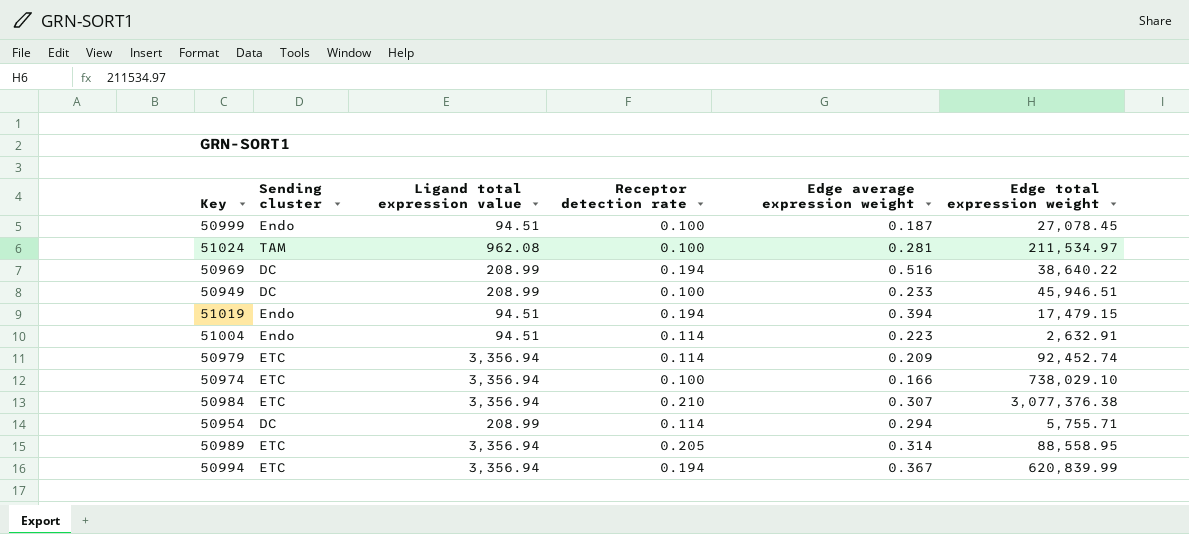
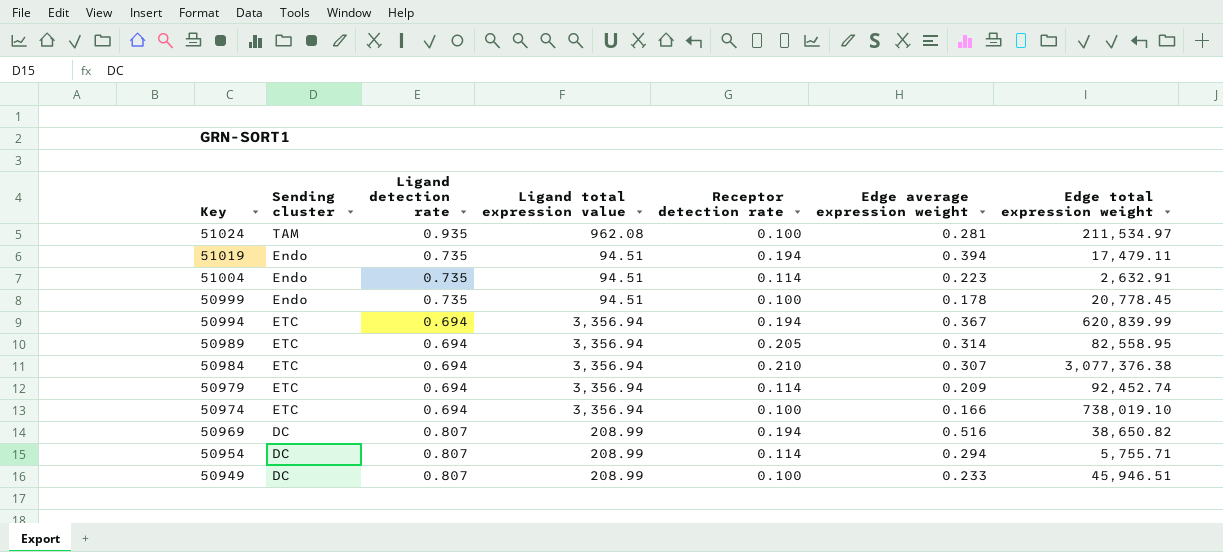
row order: none -> Key descending
column Ligand detection rate | position: none -> 3
51019 | Edge total expression weight: 17,479.15 -> 17,479.11
50999 | Edge average expression weight: 0.187 -> 0.178
50999 | Edge total expression weight: 27,078.45 -> 20,778.45
50989 | Edge total expression weight: 88,558.95 -> 82,558.95
50974 | Edge total expression weight: 738,029.10 -> 738,019.10
50969 | Edge total expression weight: 38,640.22 -> 38,650.82

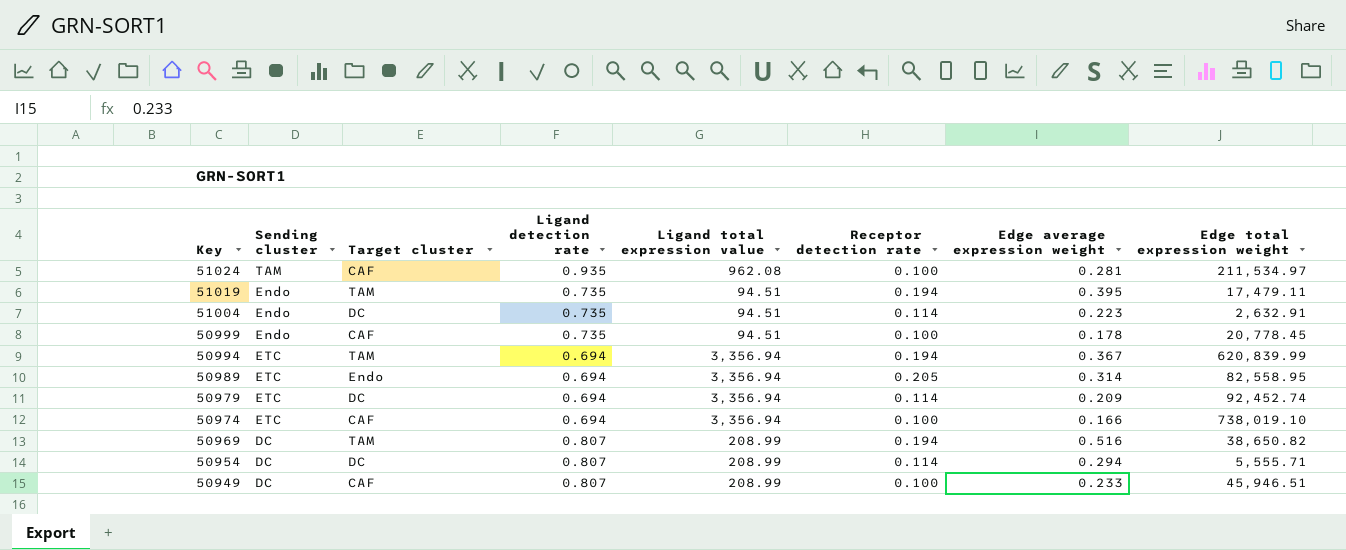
column Target cluster | position: none -> 3
row 50984: ETC | 0.694 | 3,356.94 | 0.210 | 0.307 | 3,077,376.38 -> none
51019 | Edge average expression weight: 0.394 -> 0.395
50954 | Edge total expression weight: 5,755.71 -> 5,555.71

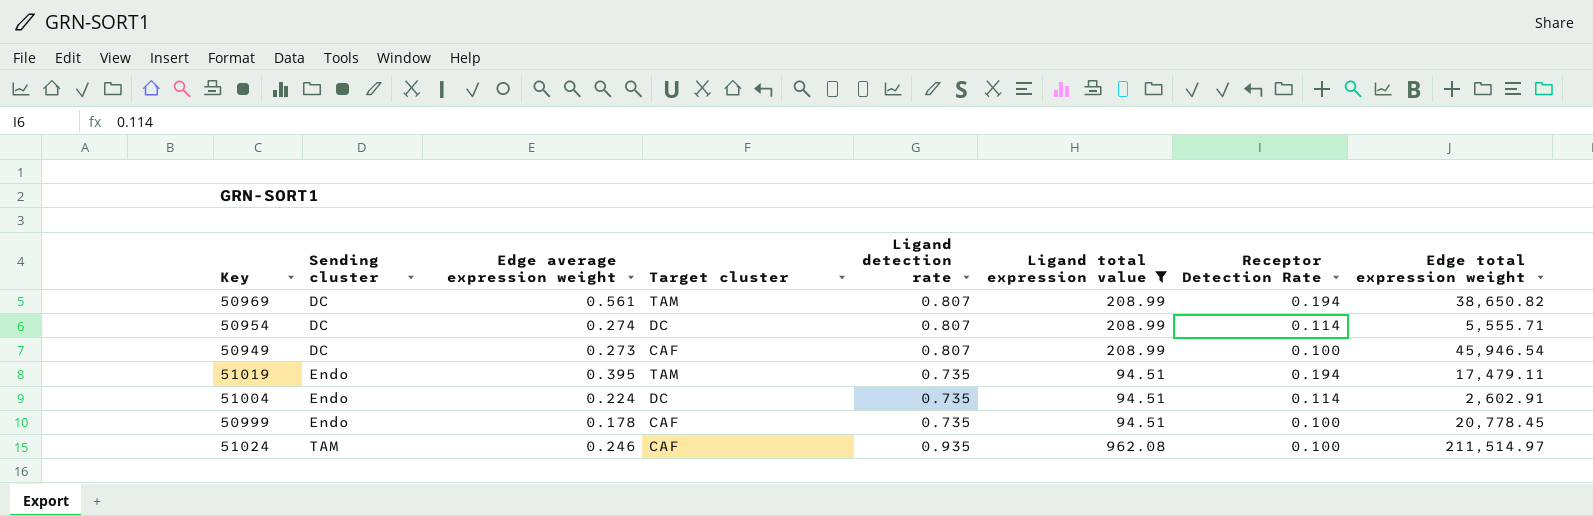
filter: none -> Ligand total expression value != 3,356.94
row order: Key descending -> Sending cluster ascending
column Edge average expression weight | position: 7 -> 3
column name: Receptor detection rate -> Receptor Detection Rate
50969 | Edge average expression weight: 0.516 -> 0.561
50954 | Edge average expression weight: 0.294 -> 0.274
50949 | Edge average expression weight: 0.233 -> 0.273
50949 | Edge total expression weight: 45,946.51 -> 45,946.54
51004 | Edge average expression weight: 0.223 -> 0.224
51004 | Edge total expression weight: 2,632.91 -> 2,602.91
51024 | Edge average expression weight: 0.281 -> 0.246
51024 | Edge total expression weight: 211,534.97 -> 211,514.97

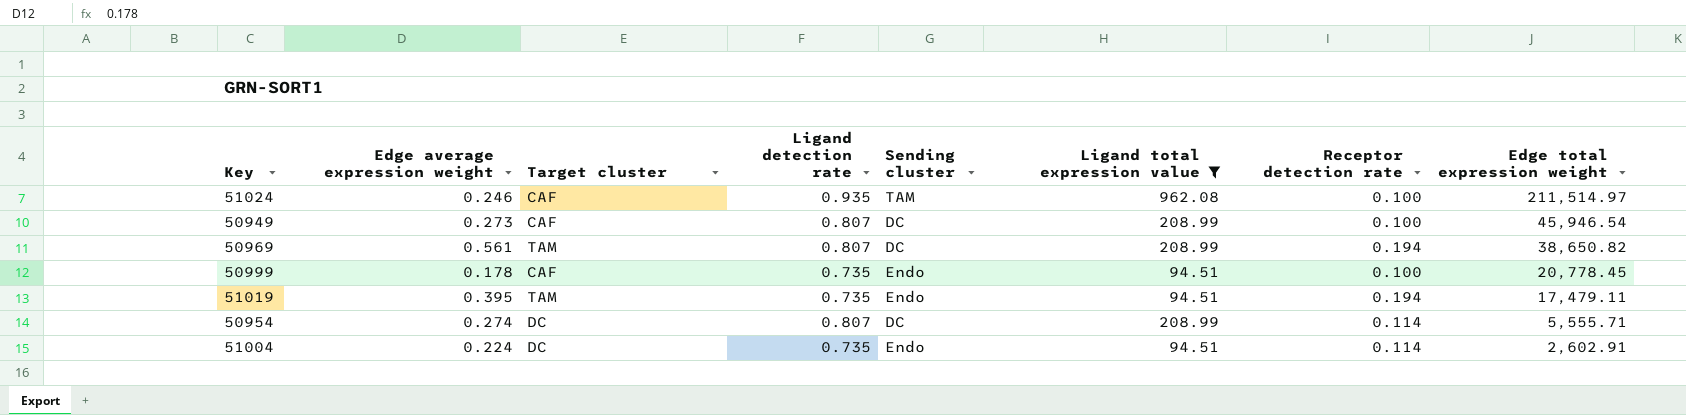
row order: Sending cluster ascending -> Edge total expression weight descending
column Sending cluster | position: 2 -> 5
column name: Receptor Detection Rate -> Receptor detection rate

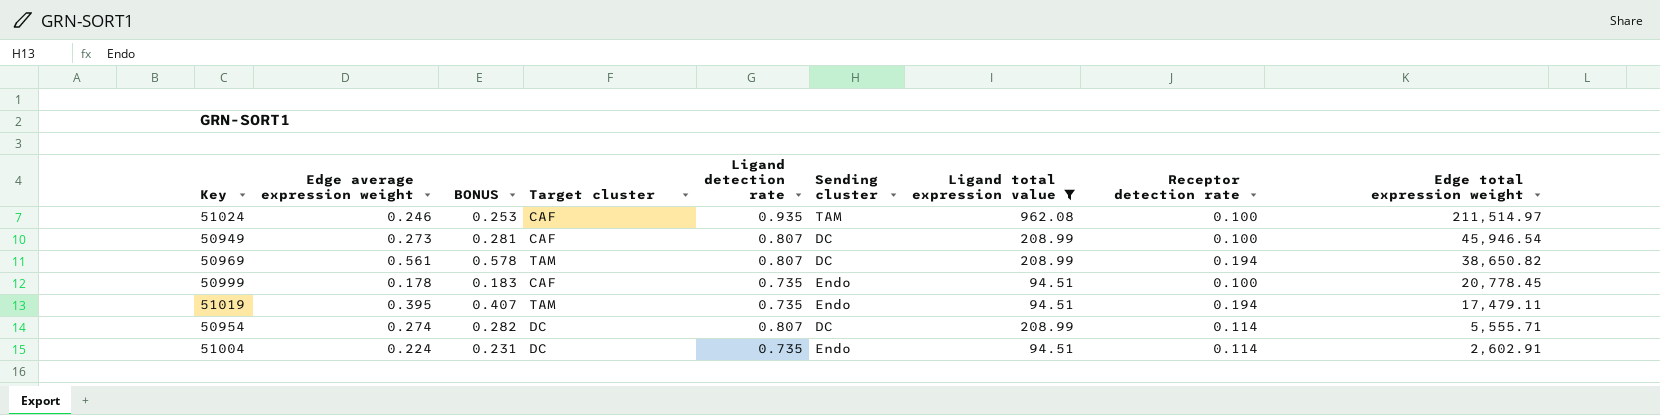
column BONUS | formula: none -> [Edge average expression weight] * 1.03

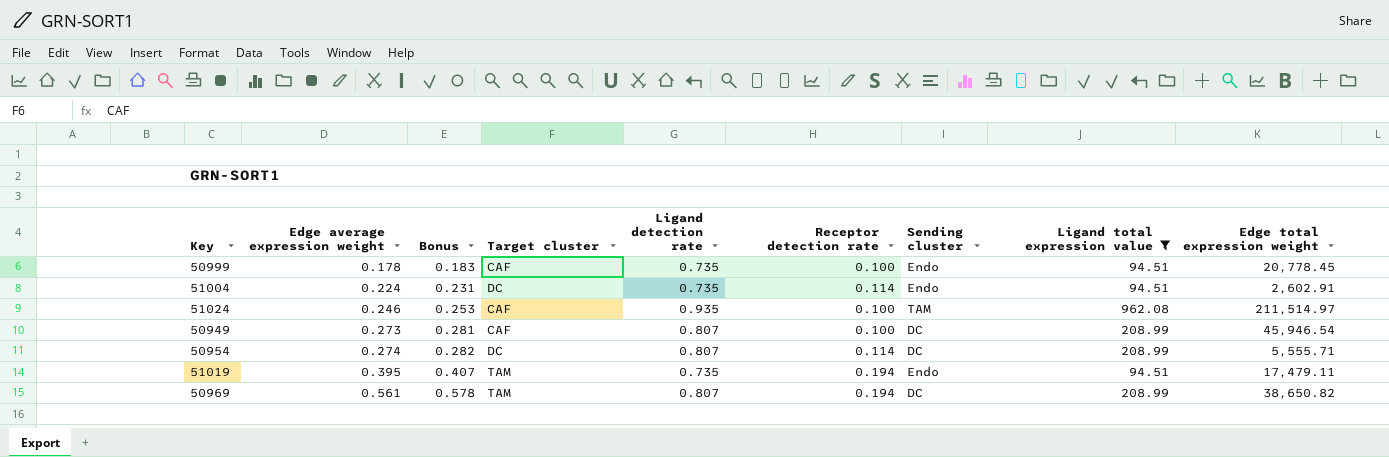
row order: Edge total expression weight descending -> Edge average expression weight ascending
column name: BONUS -> Bonus
column Receptor detection rate | position: 8 -> 6

